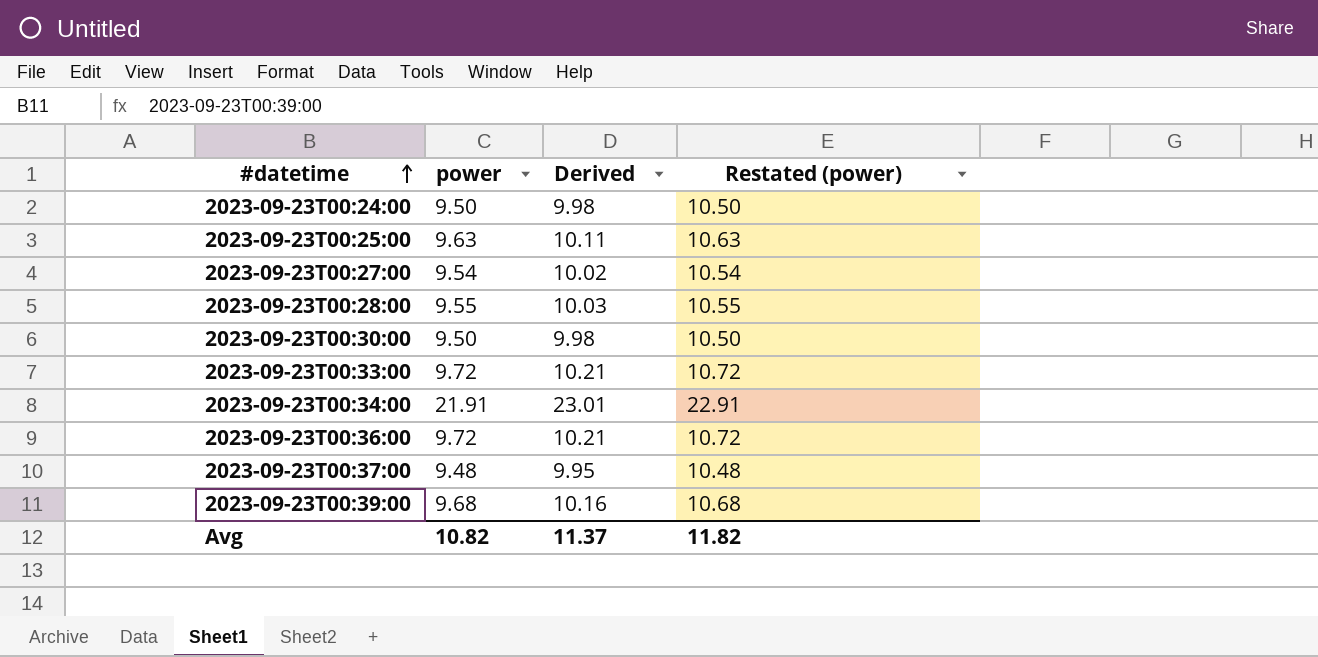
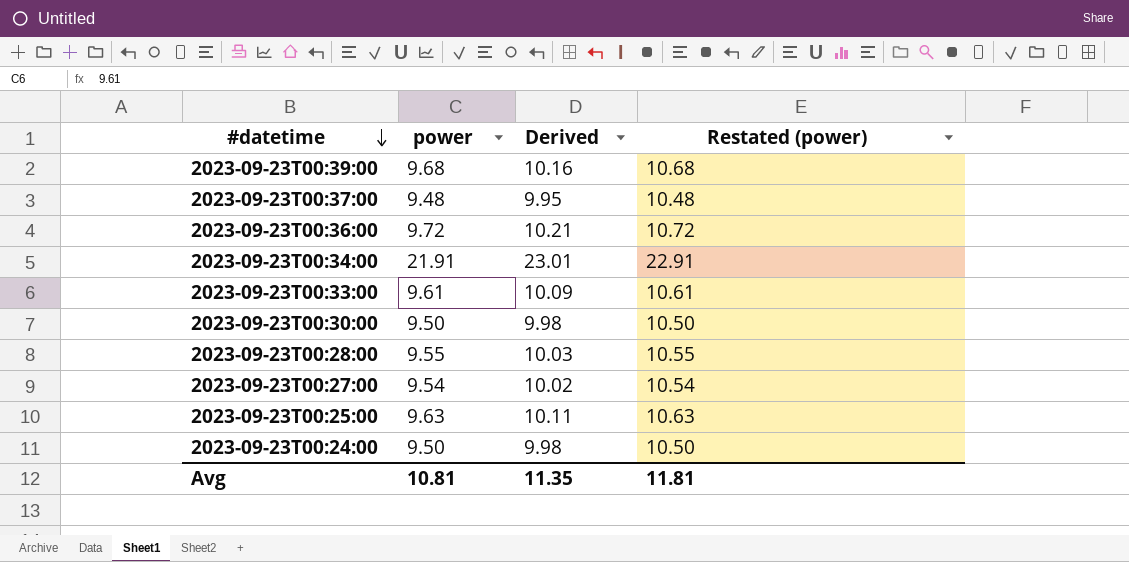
row order: #datetime ascending -> #datetime descending
2023-09-23T00:33:00 | power: 9.72 -> 9.61
2023-09-23T00:33:00 | Derived: 10.21 -> 10.09
2023-09-23T00:33:00 | Restated (power): 10.72 -> 10.61
Avg | power: 10.82 -> 10.81
Avg | Derived: 11.37 -> 11.35
Avg | Restated (power): 11.82 -> 11.81

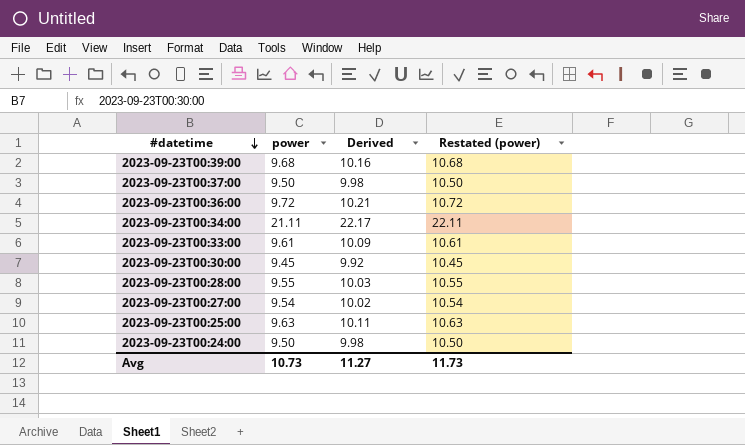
2023-09-23T00:37:00 | power: 9.48 -> 9.50
2023-09-23T00:37:00 | Derived: 9.95 -> 9.98
2023-09-23T00:37:00 | Restated (power): 10.48 -> 10.50
2023-09-23T00:34:00 | power: 21.91 -> 21.11
2023-09-23T00:34:00 | Derived: 23.01 -> 22.17
2023-09-23T00:34:00 | Restated (power): 22.91 -> 22.11
2023-09-23T00:30:00 | power: 9.50 -> 9.45
2023-09-23T00:30:00 | Derived: 9.98 -> 9.92
2023-09-23T00:30:00 | Restated (power): 10.50 -> 10.45
Avg | power: 10.81 -> 10.73
Avg | Derived: 11.35 -> 11.27
Avg | Restated (power): 11.81 -> 11.73

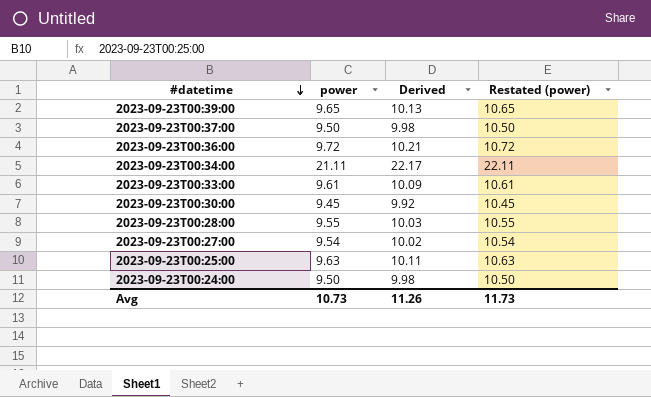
2023-09-23T00:39:00 | power: 9.68 -> 9.65
2023-09-23T00:39:00 | Derived: 10.16 -> 10.13
2023-09-23T00:39:00 | Restated (power): 10.68 -> 10.65
Avg | Derived: 11.27 -> 11.26

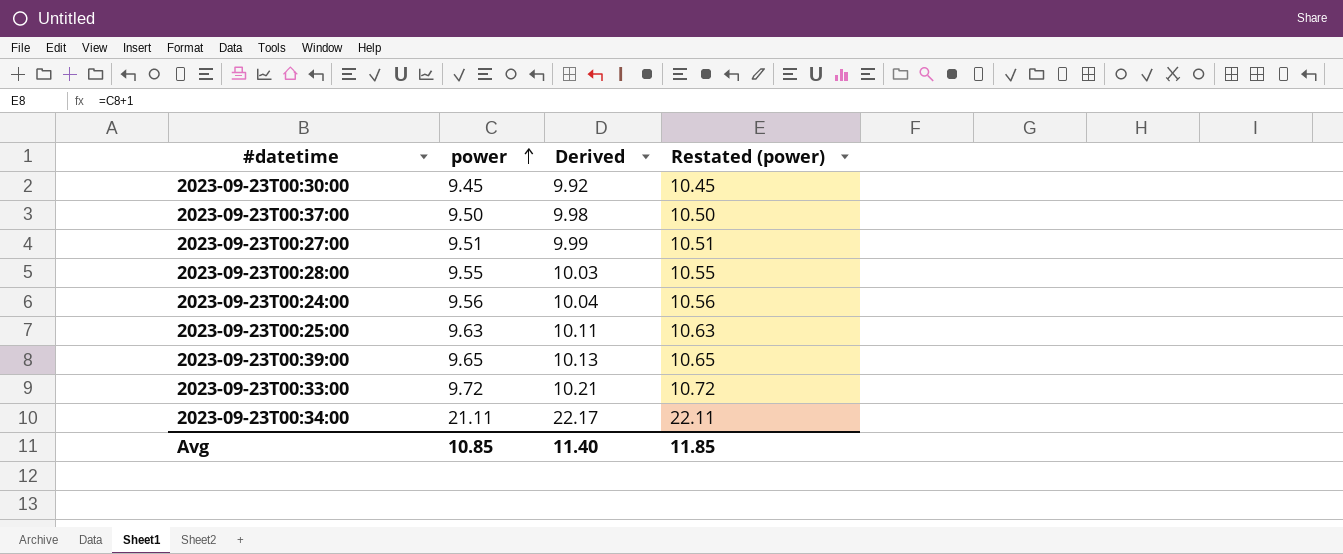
row order: #datetime descending -> power ascending
row 2023-09-23T00:36:00: 9.72 | 10.21 | 10.72 -> none
2023-09-23T00:27:00 | power: 9.54 -> 9.51
2023-09-23T00:27:00 | Derived: 10.02 -> 9.99
2023-09-23T00:27:00 | Restated (power): 10.54 -> 10.51
2023-09-23T00:24:00 | power: 9.50 -> 9.56
2023-09-23T00:24:00 | Derived: 9.98 -> 10.04
2023-09-23T00:24:00 | Restated (power): 10.50 -> 10.56
2023-09-23T00:33:00 | power: 9.61 -> 9.72
2023-09-23T00:33:00 | Derived: 10.09 -> 10.21
2023-09-23T00:33:00 | Restated (power): 10.61 -> 10.72
Avg | power: 10.73 -> 10.85
Avg | Derived: 11.26 -> 11.40
Avg | Restated (power): 11.73 -> 11.85

